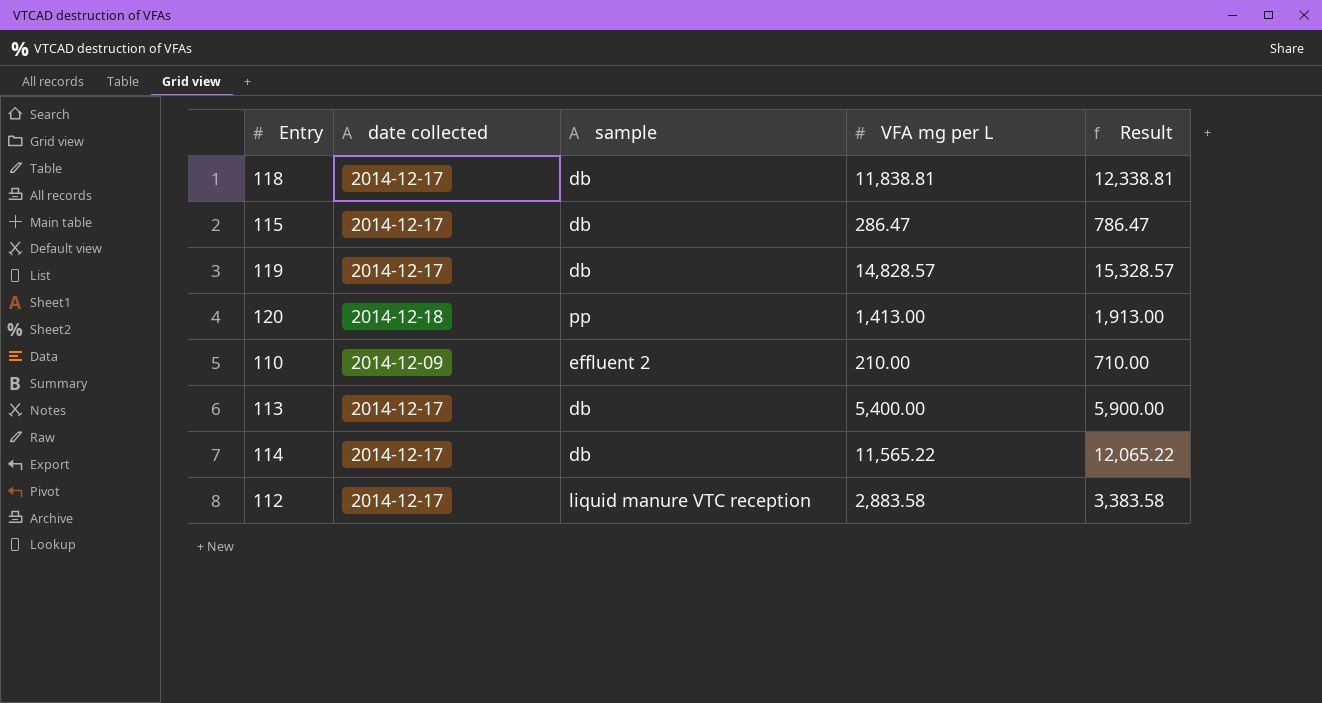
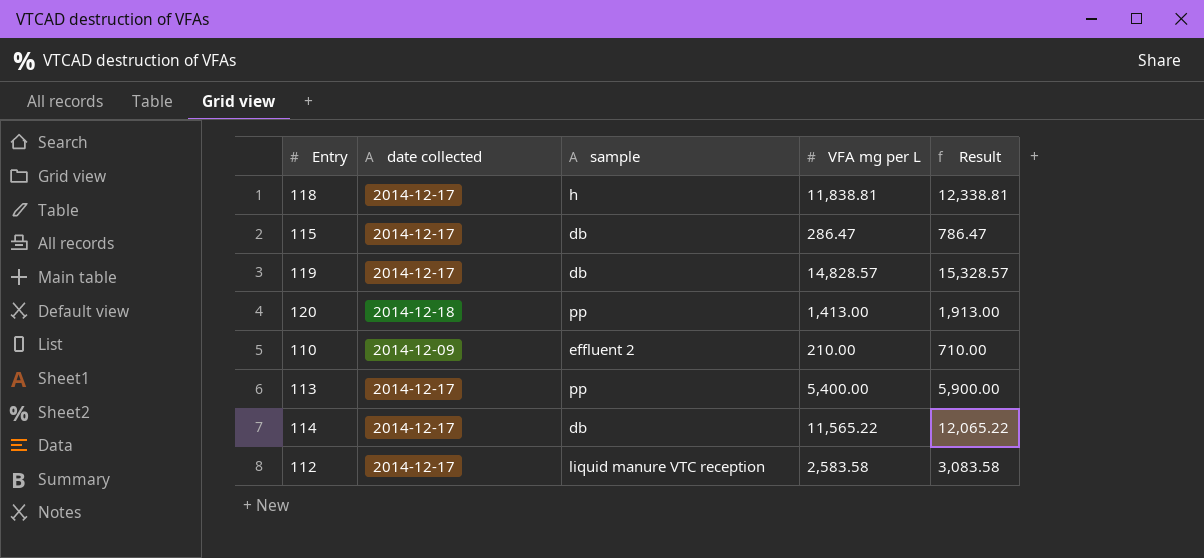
118 | sample: db -> h
113 | sample: db -> pp
112 | VFA mg per L: 2,883.58 -> 2,583.58
112 | Result: 3,383.58 -> 3,083.58

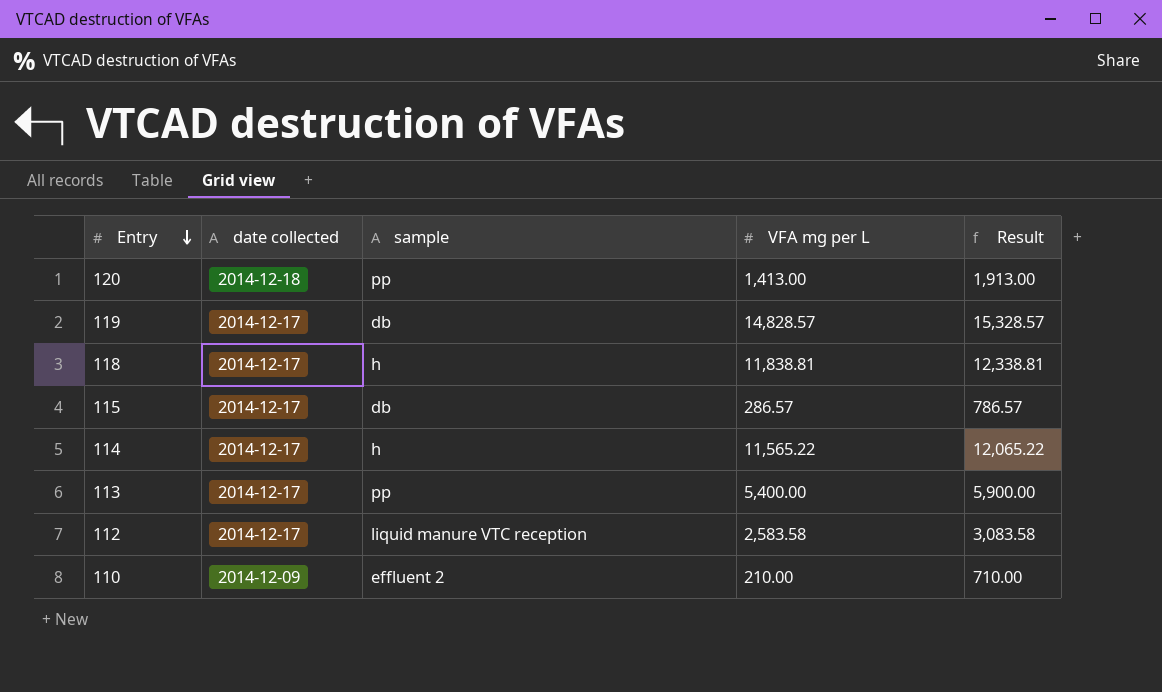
row order: none -> Entry descending
115 | VFA mg per L: 286.47 -> 286.57
115 | Result: 786.47 -> 786.57
114 | sample: db -> h

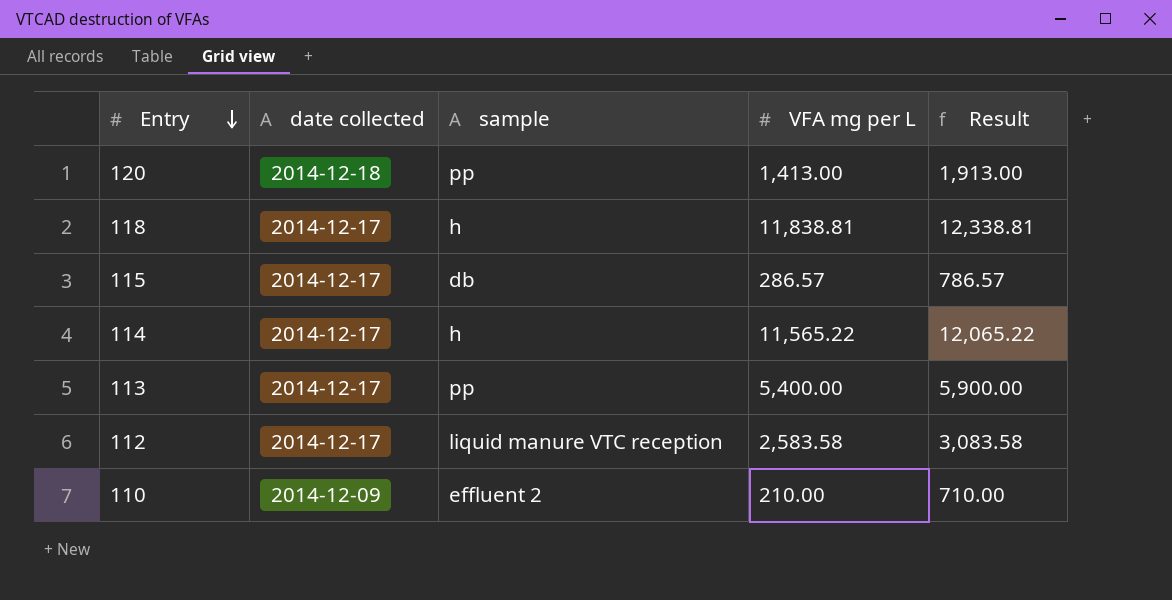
row 119: 2014-12-17 | db | 14,828.57 | 15,328.57 -> none

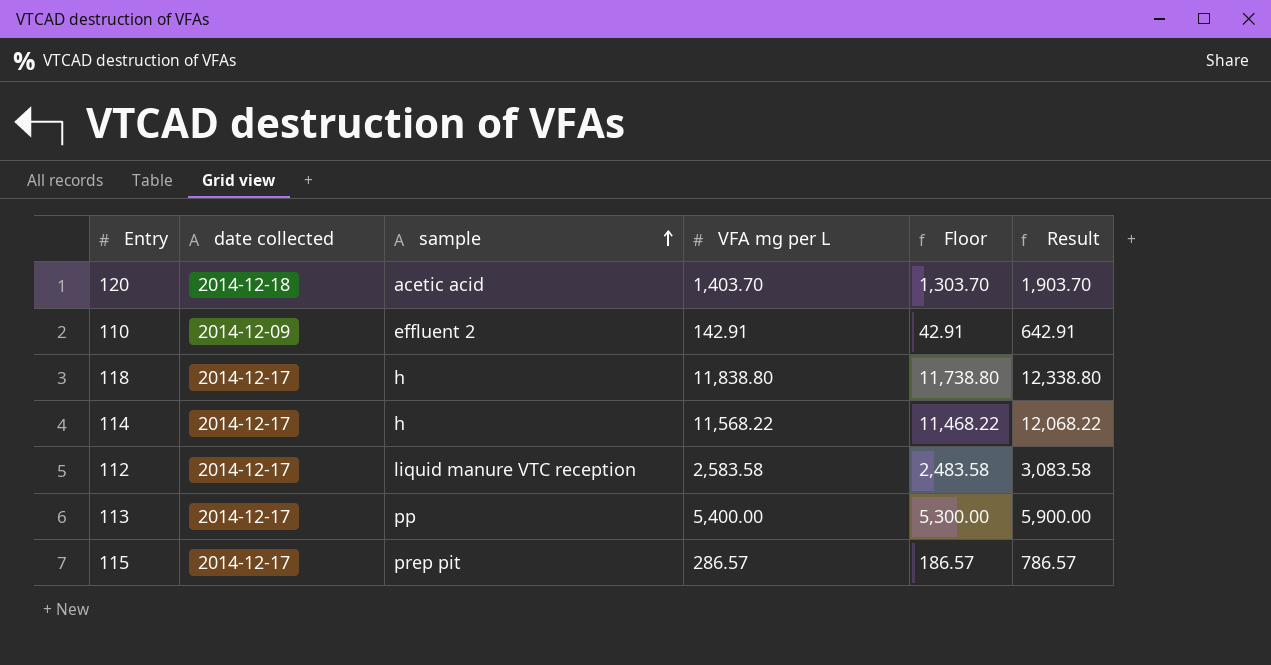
row order: Entry descending -> sample ascending
column Floor | formula: none -> [VFA mg per L] - 100
120 | sample: pp -> acetic acid
120 | VFA mg per L: 1,413.00 -> 1,403.70
120 | Result: 1,913.00 -> 1,903.70
110 | VFA mg per L: 210.00 -> 142.91
110 | Result: 710.00 -> 642.91
118 | VFA mg per L: 11,838.81 -> 11,838.80
118 | Result: 12,338.81 -> 12,338.80
114 | VFA mg per L: 11,565.22 -> 11,568.22
114 | Result: 12,065.22 -> 12,068.22
115 | sample: db -> prep pit

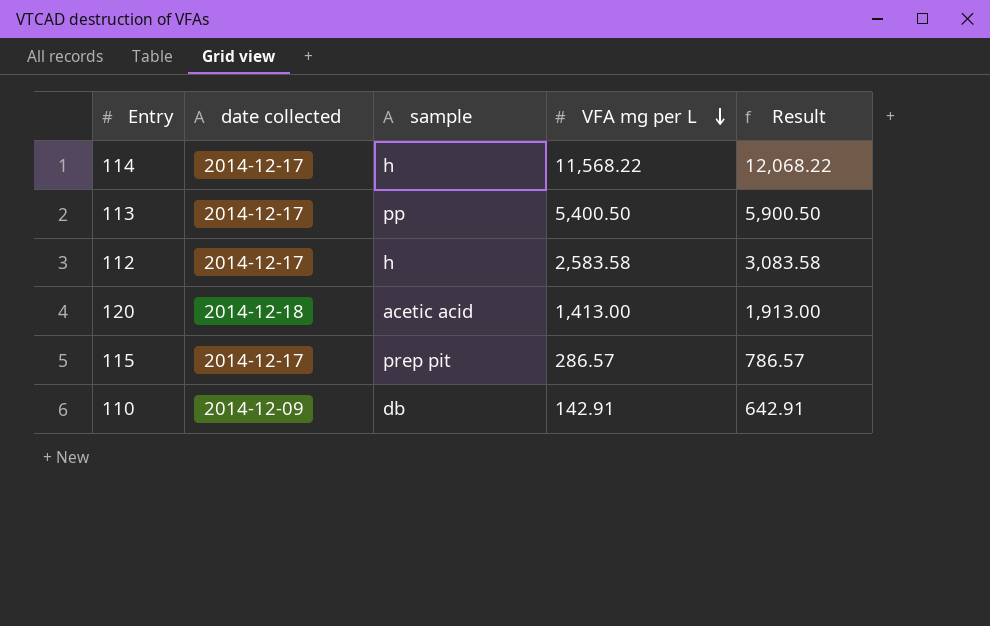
row order: sample ascending -> VFA mg per L descending
column Floor | formula: [VFA mg per L] - 100 -> none
row 118: 2014-12-17 | h | 11,838.80 | 11,738.80 | 12,338.80 -> none
113 | VFA mg per L: 5,400.00 -> 5,400.50
113 | Result: 5,900.00 -> 5,900.50
112 | sample: liquid manure VTC reception -> h
120 | VFA mg per L: 1,403.70 -> 1,413.00
120 | Result: 1,903.70 -> 1,913.00
110 | sample: effluent 2 -> db

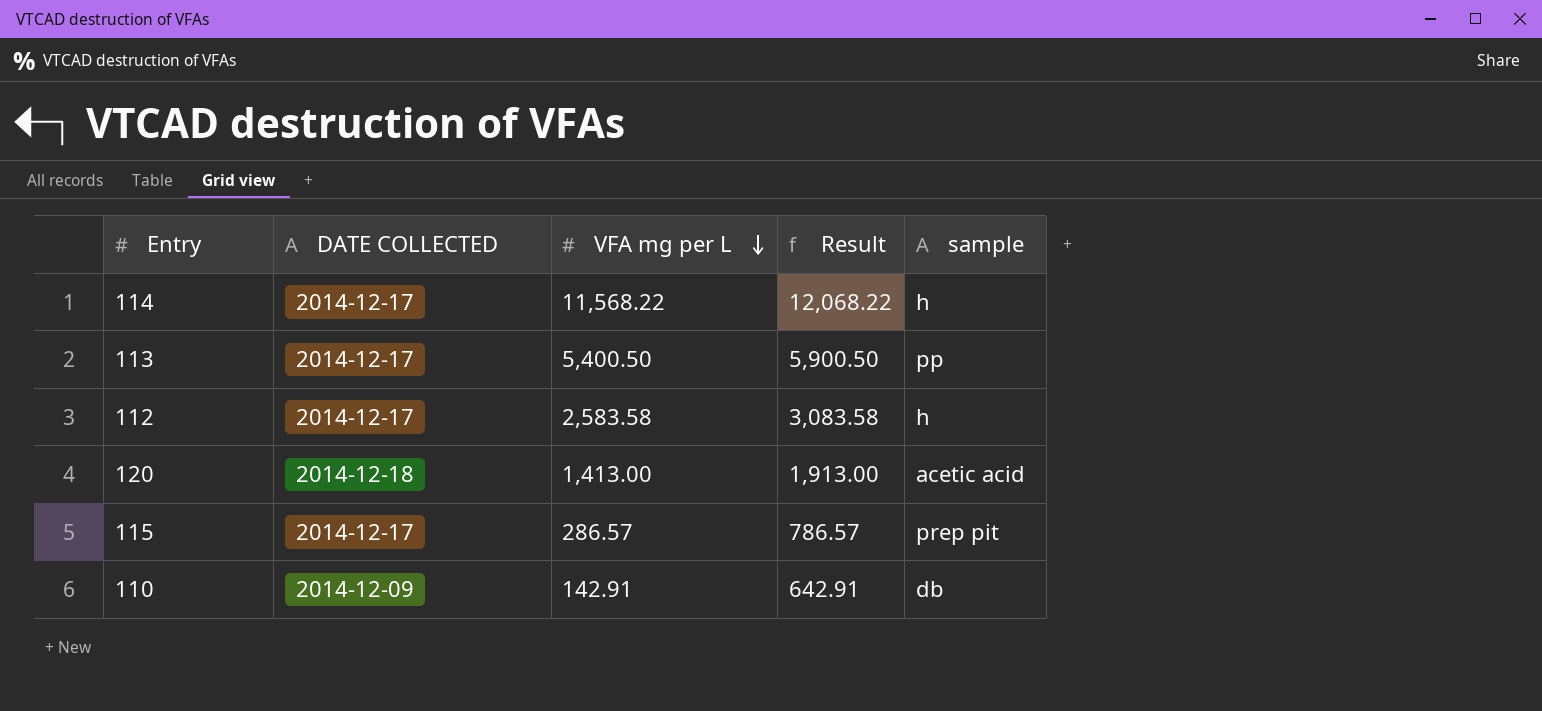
column name: date collected -> DATE COLLECTED
column sample | position: 3 -> 5

